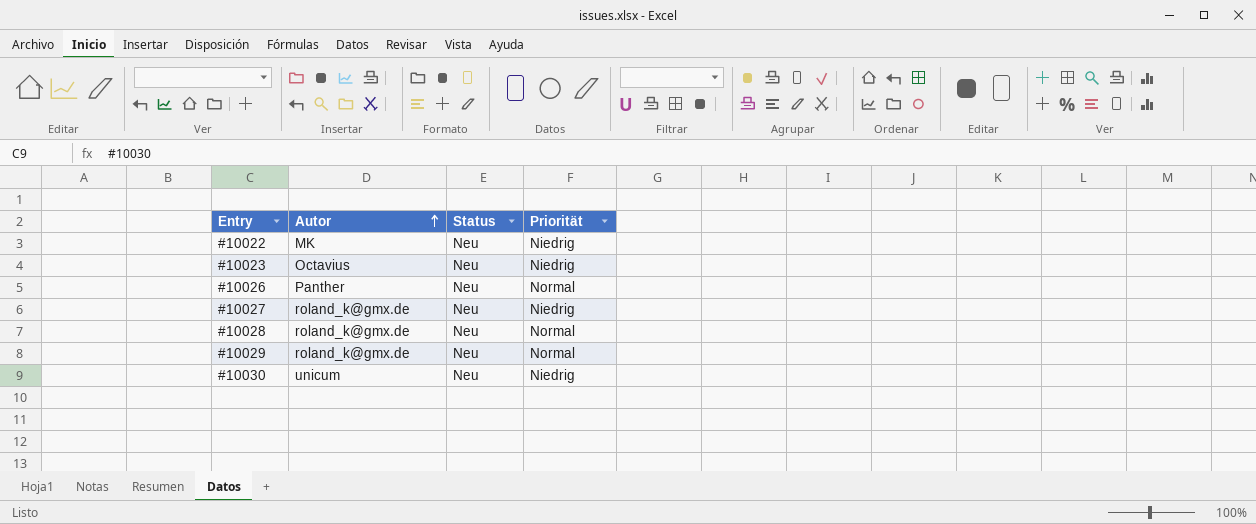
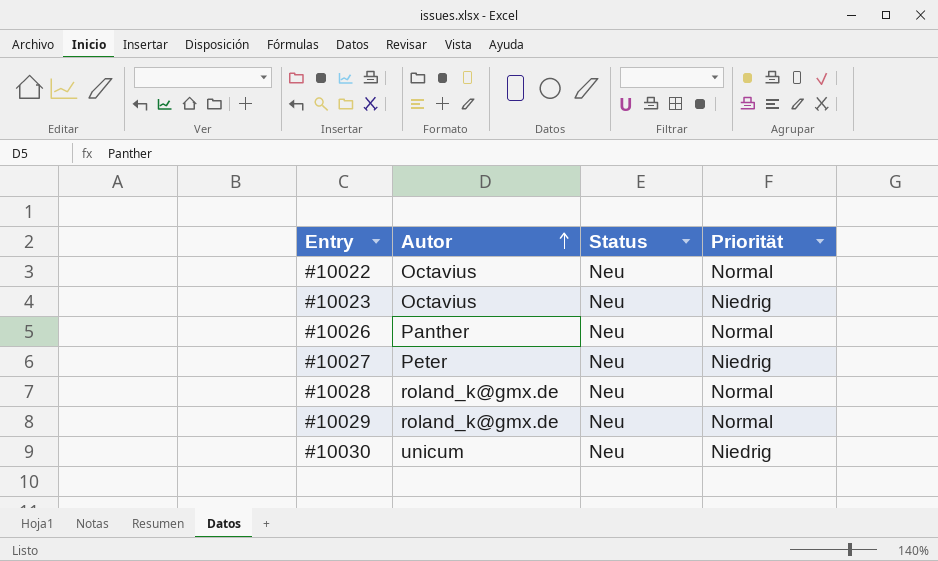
#10022 | Autor: MK -> Octavius
#10022 | Priorität: Niedrig -> Normal
#10027 | Autor: roland_k@gmx.de -> Peter

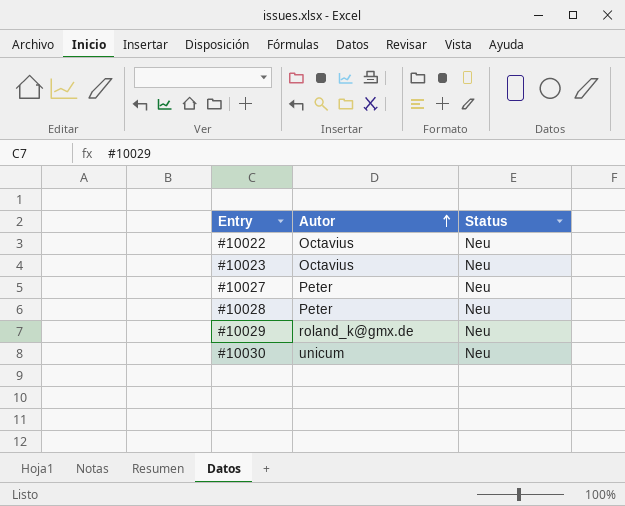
column Priorität | position: 4 -> none
row #10026: Panther | Neu | Normal -> none
#10028 | Autor: roland_k@gmx.de -> Peter

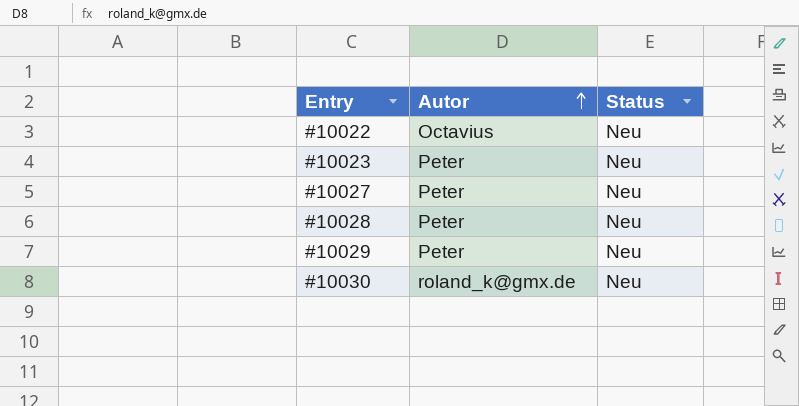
#10023 | Autor: Octavius -> Peter
#10029 | Autor: roland_k@gmx.de -> Peter
#10030 | Autor: unicum -> roland_k@gmx.de

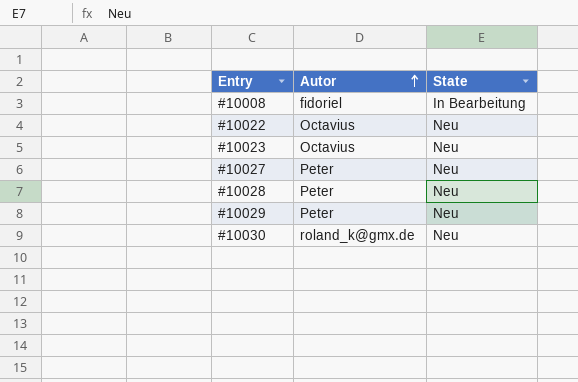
column name: Status -> State
row #10008: none -> fidoriel | In Bearbeitung
#10023 | Autor: Peter -> Octavius

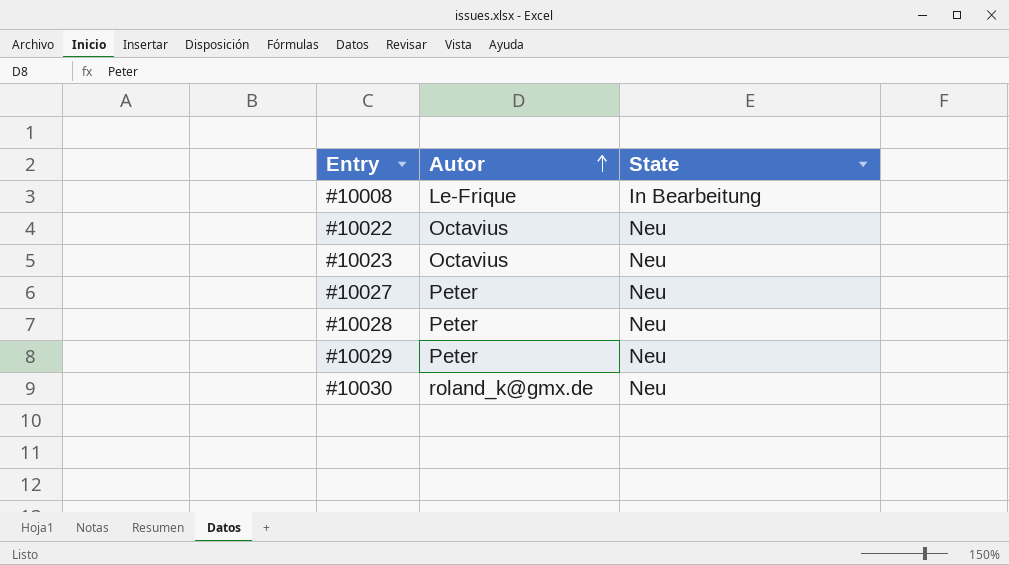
#10008 | Autor: fidoriel -> Le-Frique

